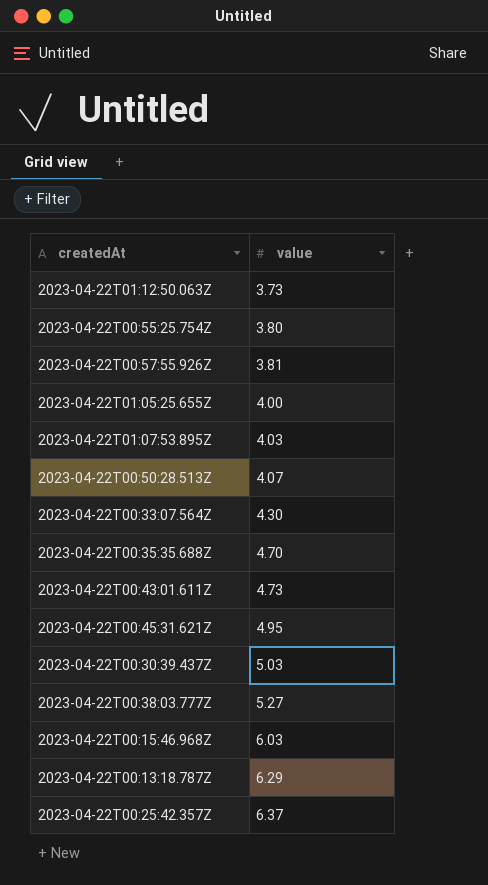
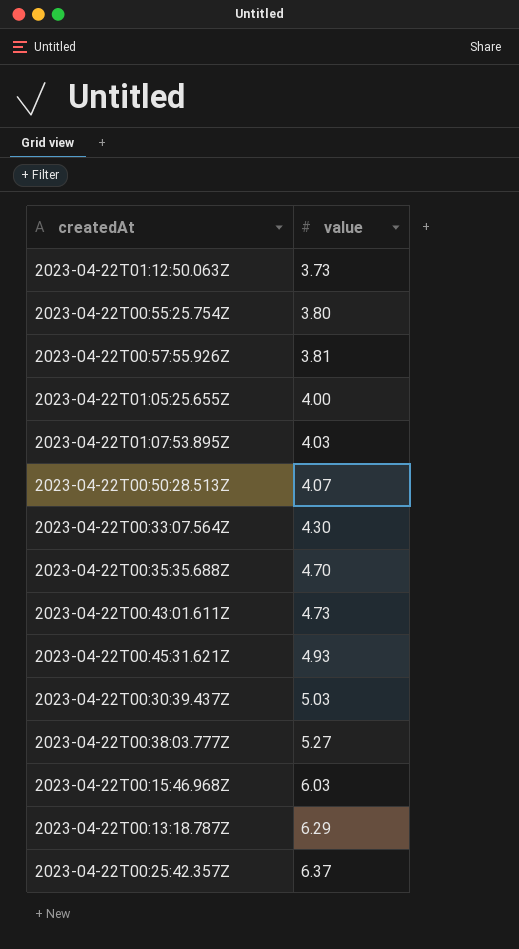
2023-04-22T00:45:31.621Z | value: 4.95 -> 4.93

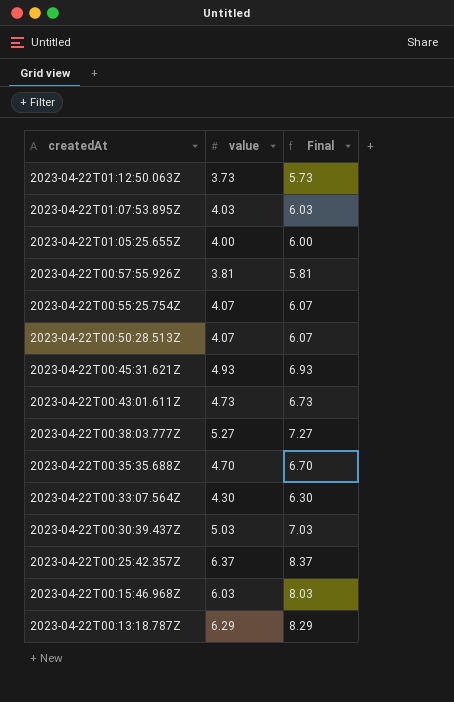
row order: value ascending -> createdAt descending
column Final | formula: none -> [value] + 2
2023-04-22T00:55:25.754Z | value: 3.80 -> 4.07

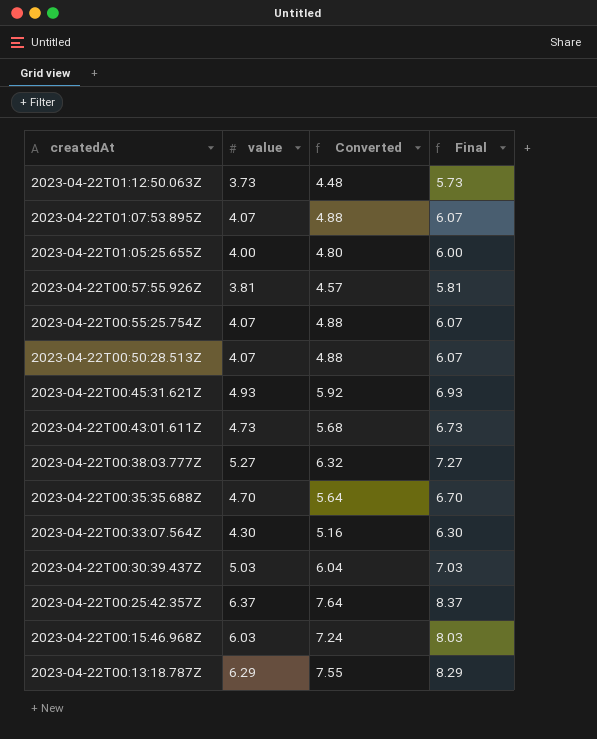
column Converted | formula: none -> [value] * 1.2
2023-04-22T01:07:53.895Z | value: 4.03 -> 4.07
2023-04-22T01:07:53.895Z | Final: 6.03 -> 6.07

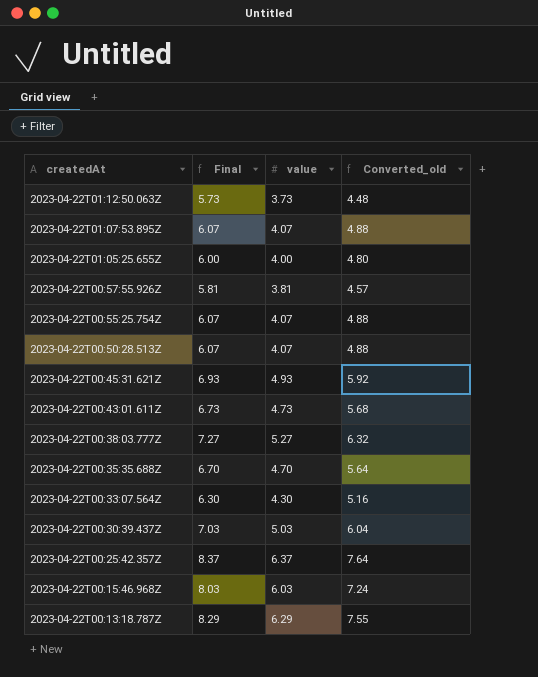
column Final | position: 4 -> 2
column name: Converted -> Converted_old

